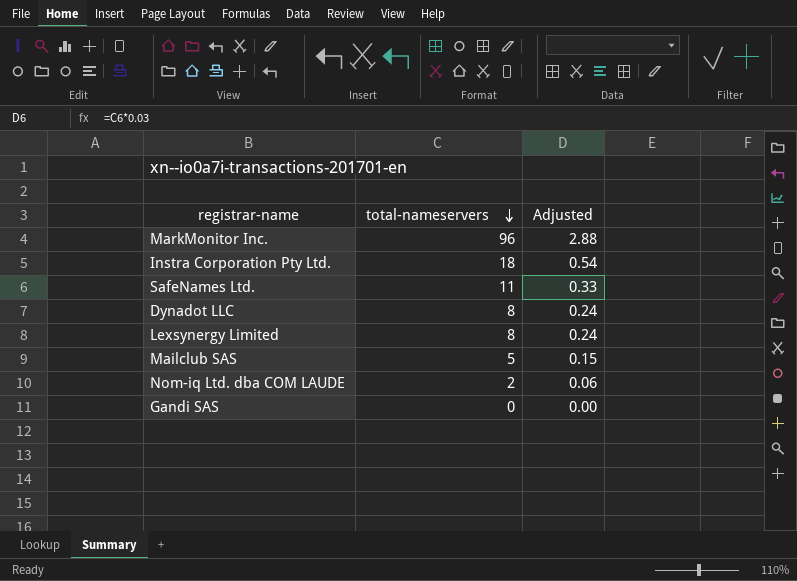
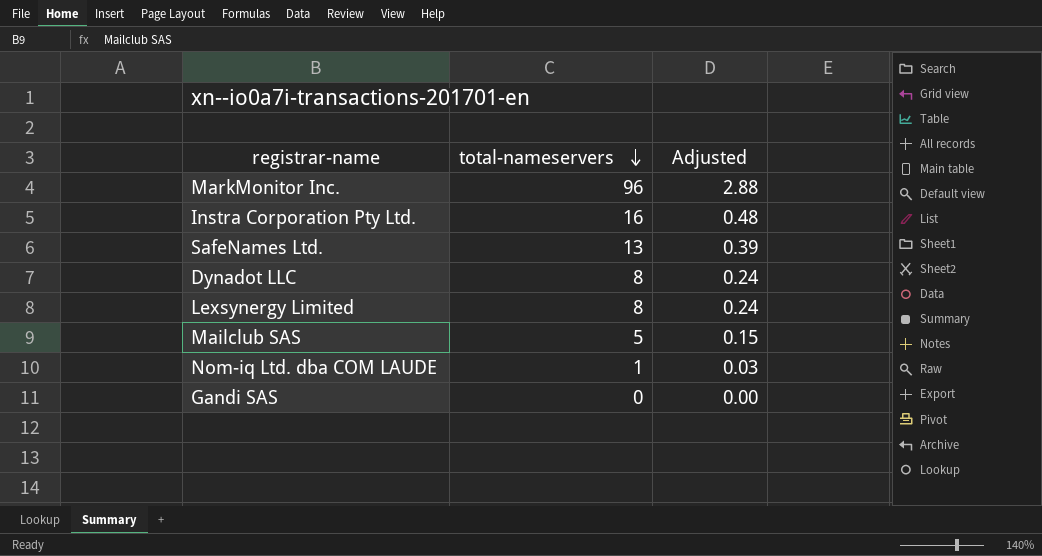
Instra Corporation Pty Ltd. | total-nameservers: 18 -> 16
Instra Corporation Pty Ltd. | Adjusted: 0.54 -> 0.48
SafeNames Ltd. | total-nameservers: 11 -> 13
SafeNames Ltd. | Adjusted: 0.33 -> 0.39
Nom-iq Ltd. dba COM LAUDE | total-nameservers: 2 -> 1
Nom-iq Ltd. dba COM LAUDE | Adjusted: 0.06 -> 0.03

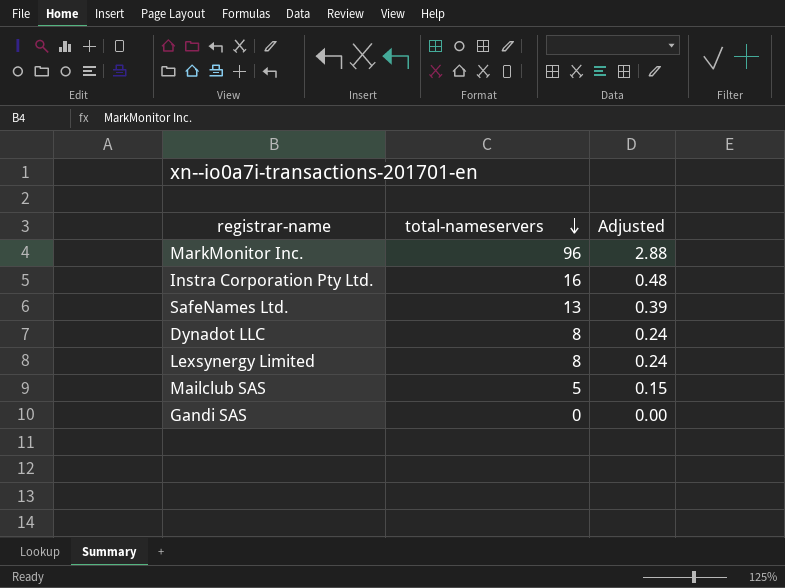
row Nom-iq Ltd. dba COM LAUDE: 1 | 0.03 -> none

